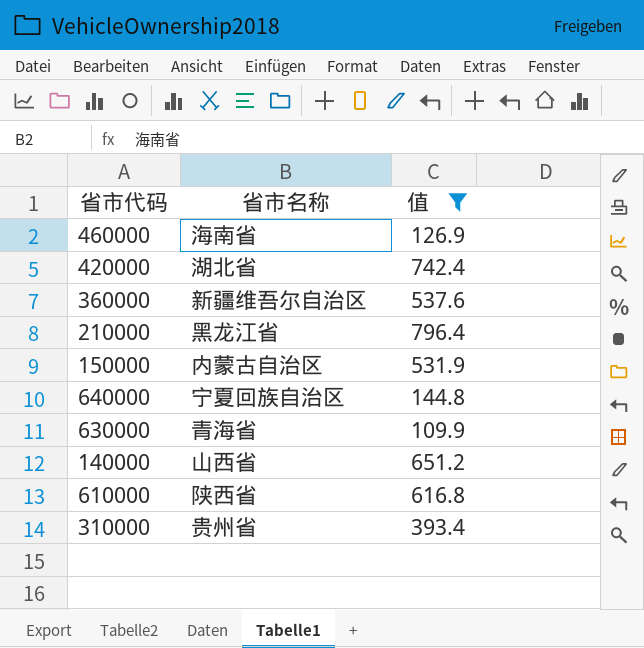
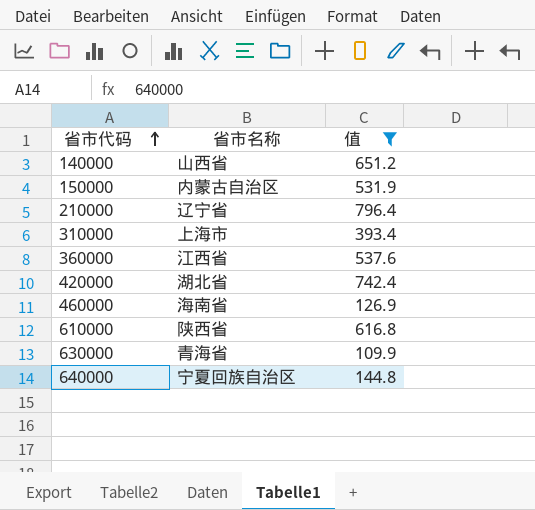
row order: none -> 省市代码 ascending
210000 | 省市名称: 黑龙江省 -> 辽宁省
310000 | 省市名称: 贵州省 -> 上海市
360000 | 省市名称: 新疆维吾尔自治区 -> 江西省

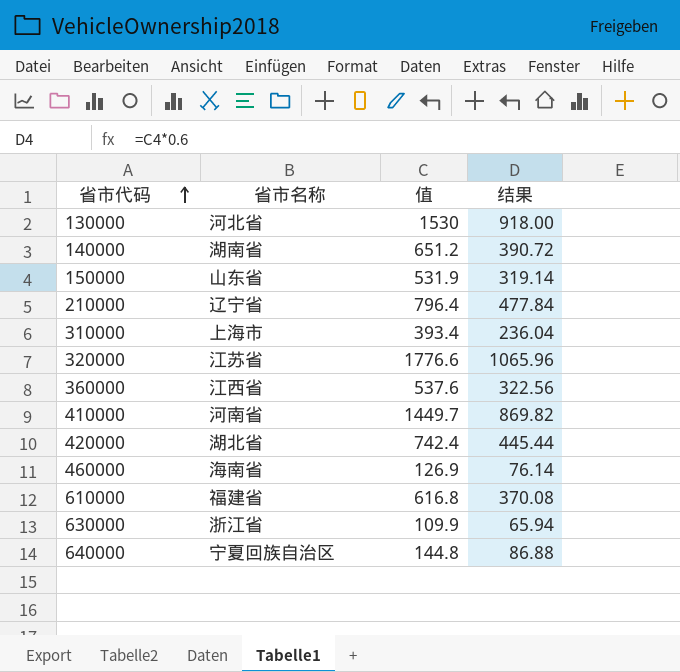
filter: 值 <= 796.4 -> none
column 结果 | formula: none -> [值] * 0.6
140000 | 省市名称: 山西省 -> 湖南省
150000 | 省市名称: 内蒙古自治区 -> 山东省
610000 | 省市名称: 陕西省 -> 福建省
630000 | 省市名称: 青海省 -> 浙江省

